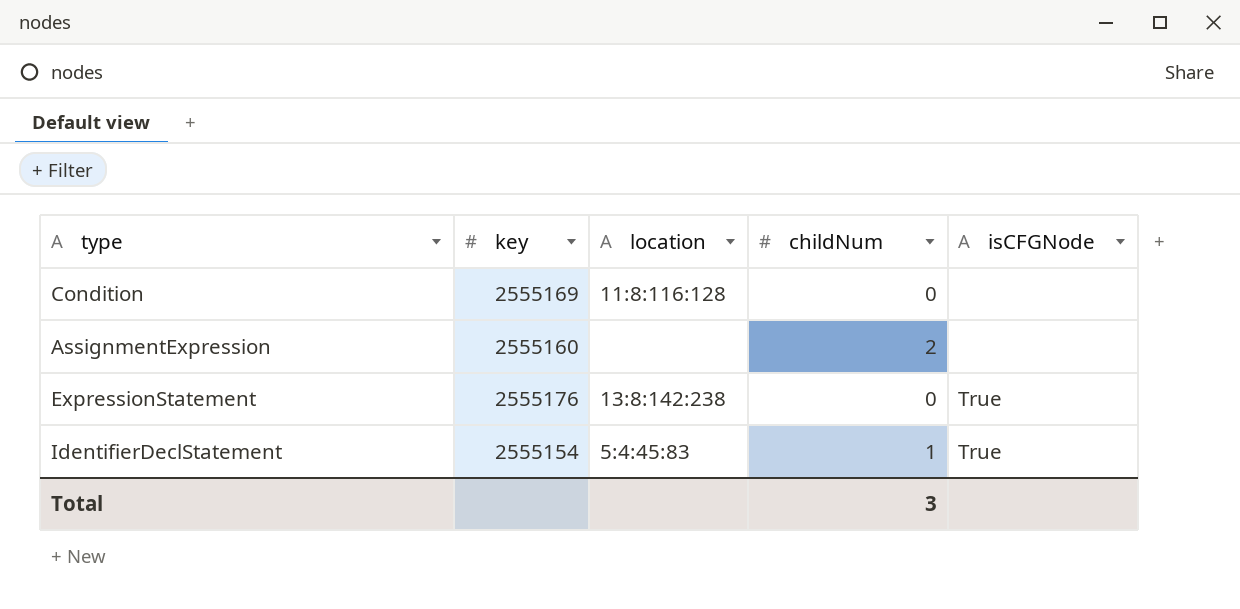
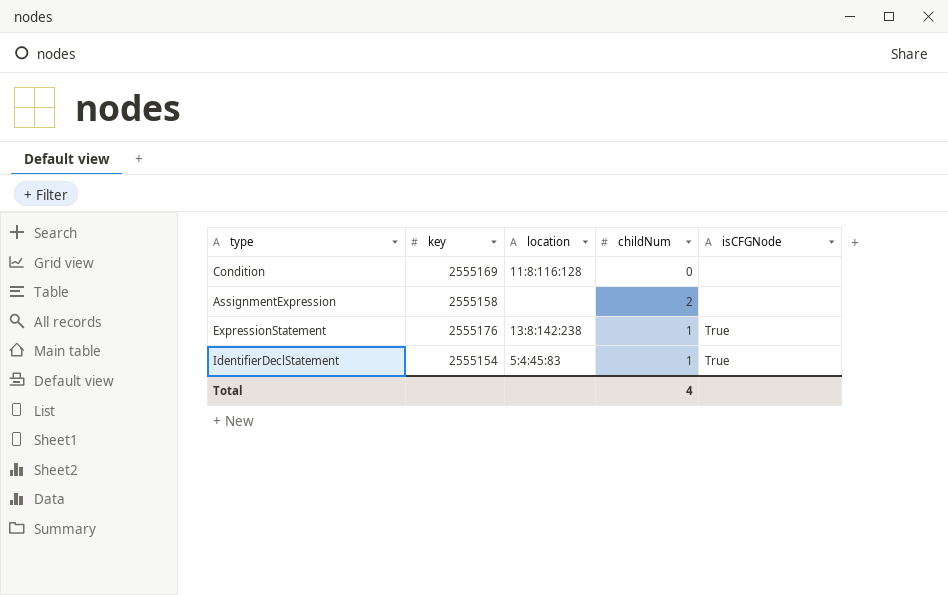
AssignmentExpression | key: 2555160 -> 2555158
ExpressionStatement | childNum: 0 -> 1
Total | childNum: 3 -> 4

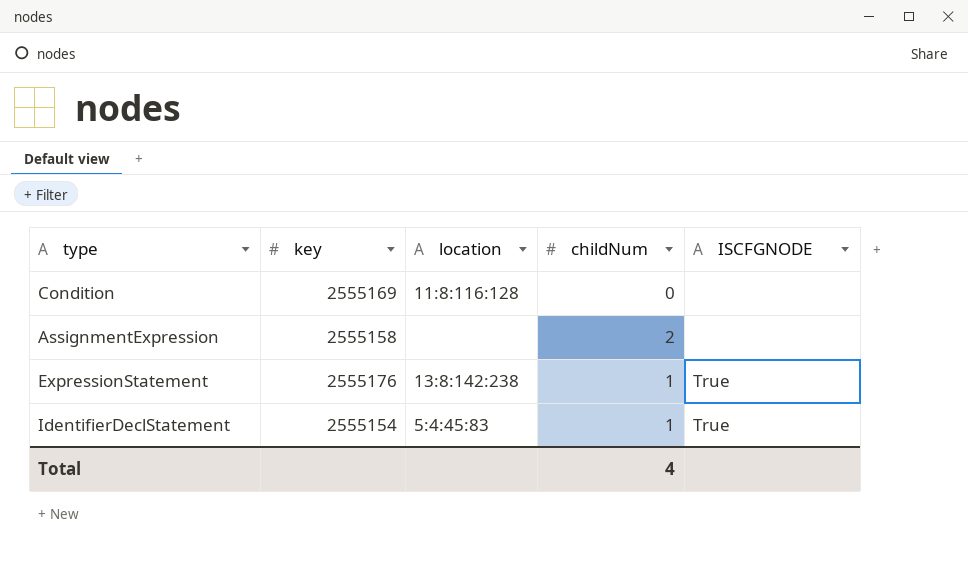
column name: isCFGNode -> ISCFGNODE

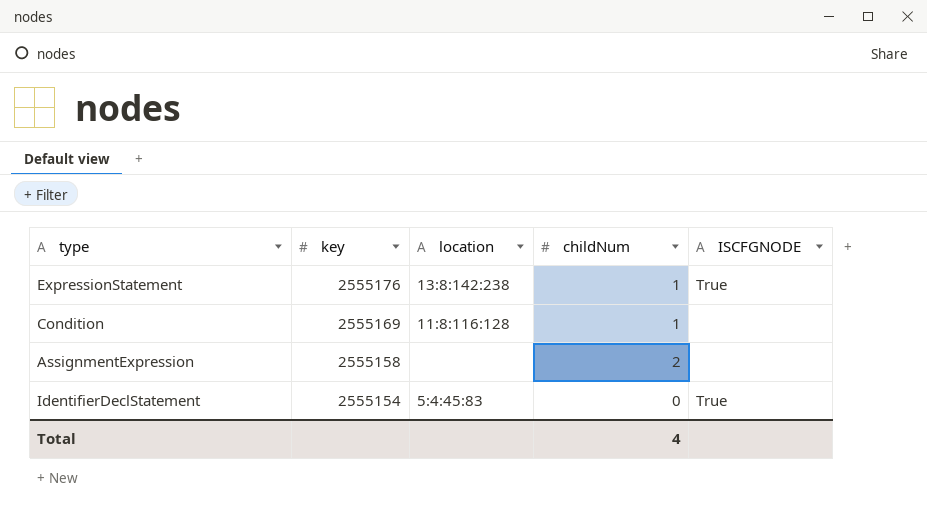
row order: none -> key descending
Condition | childNum: 0 -> 1
IdentifierDeclStatement | childNum: 1 -> 0

